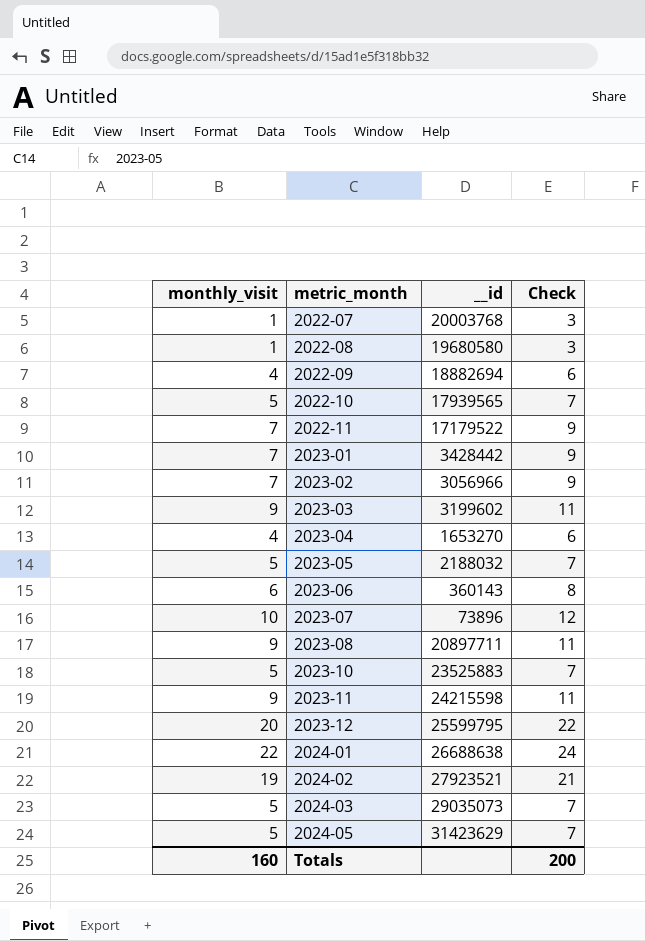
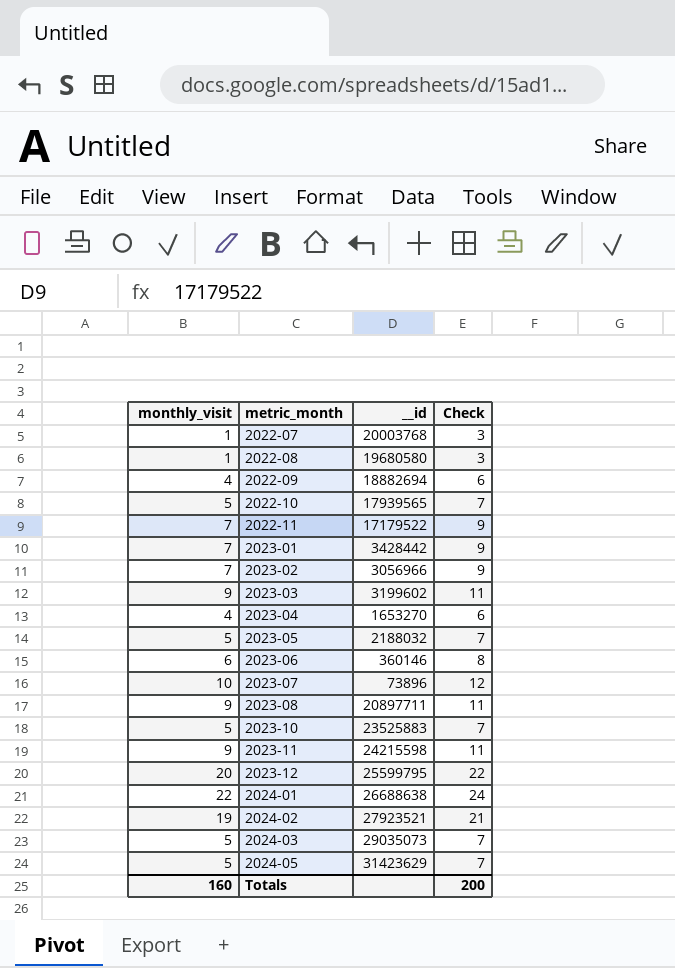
2023-06 | __id: 360143 -> 360146

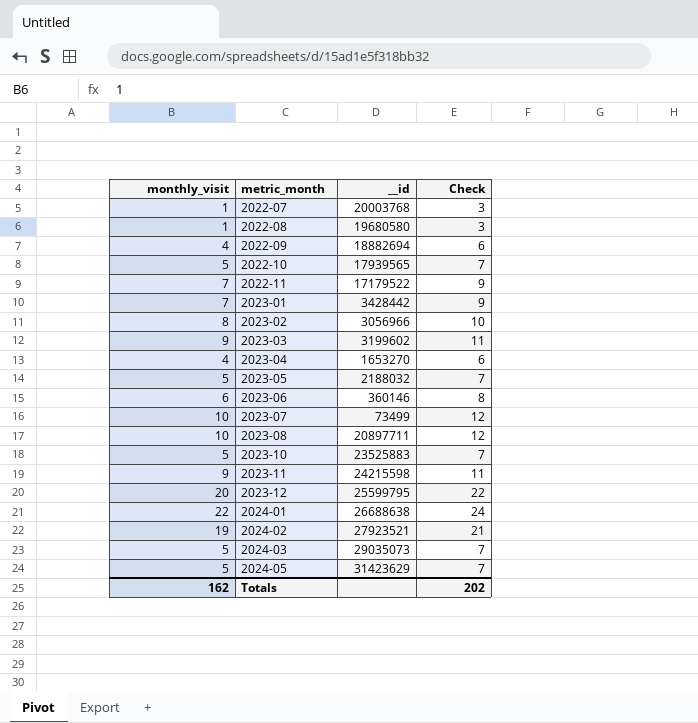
2023-02 | monthly_visit: 7 -> 8
2023-02 | Check: 9 -> 10
2023-07 | __id: 73896 -> 73499
2023-08 | monthly_visit: 9 -> 10
2023-08 | Check: 11 -> 12
Totals | monthly_visit: 160 -> 162
Totals | Check: 200 -> 202

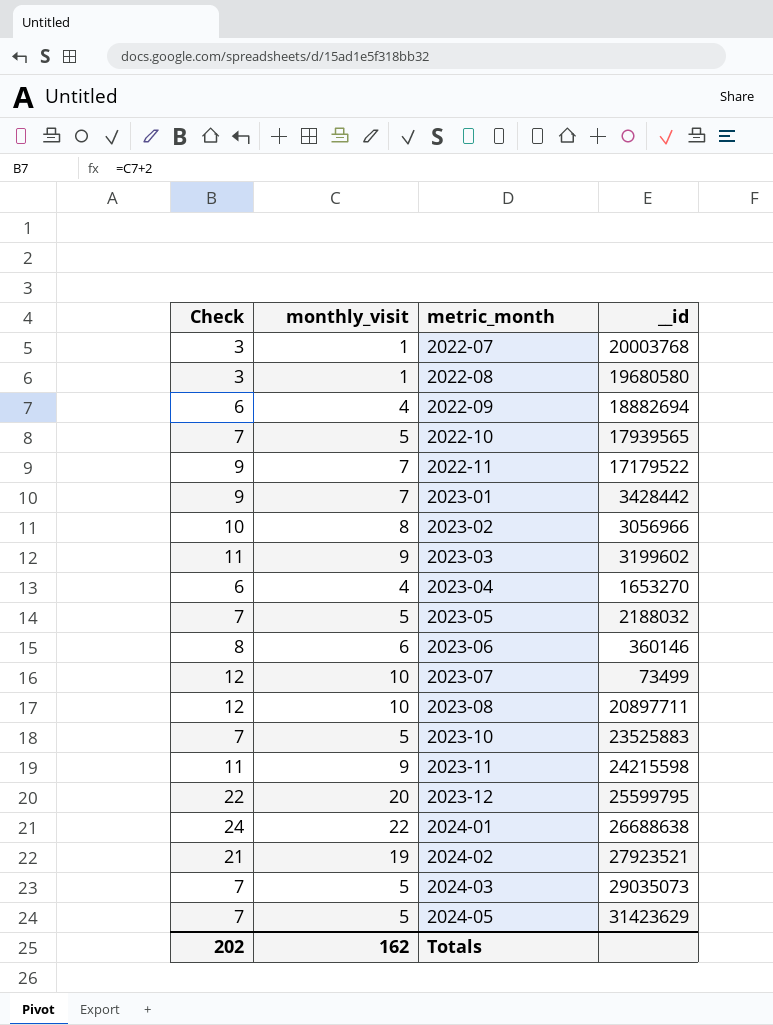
column Check | position: 4 -> 1

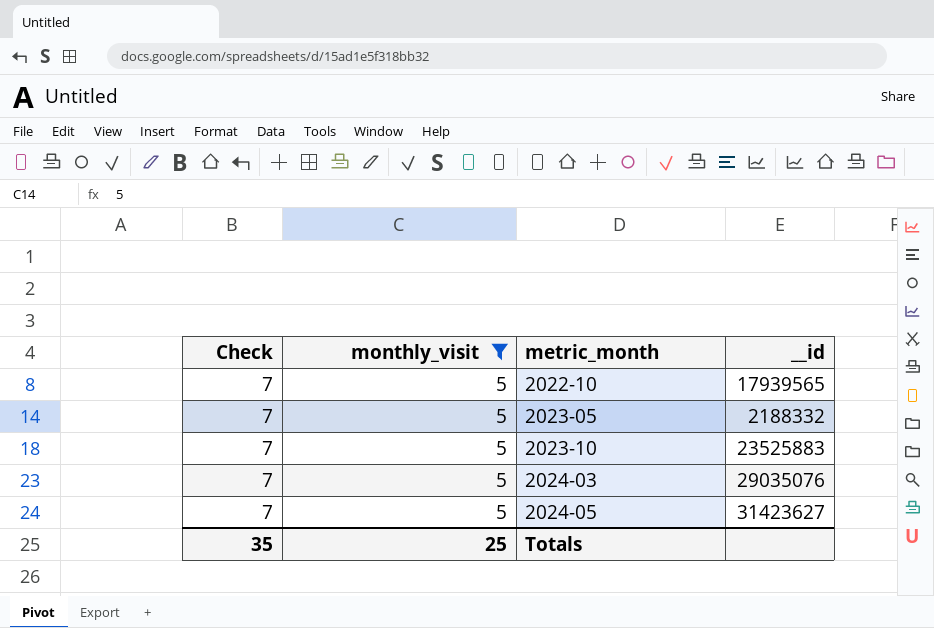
filter: none -> monthly_visit = 5
2023-05 | __id: 2188032 -> 2188332
2024-03 | __id: 29035073 -> 29035076
2024-05 | __id: 31423629 -> 31423627
Totals | Check: 202 -> 35
Totals | monthly_visit: 162 -> 25

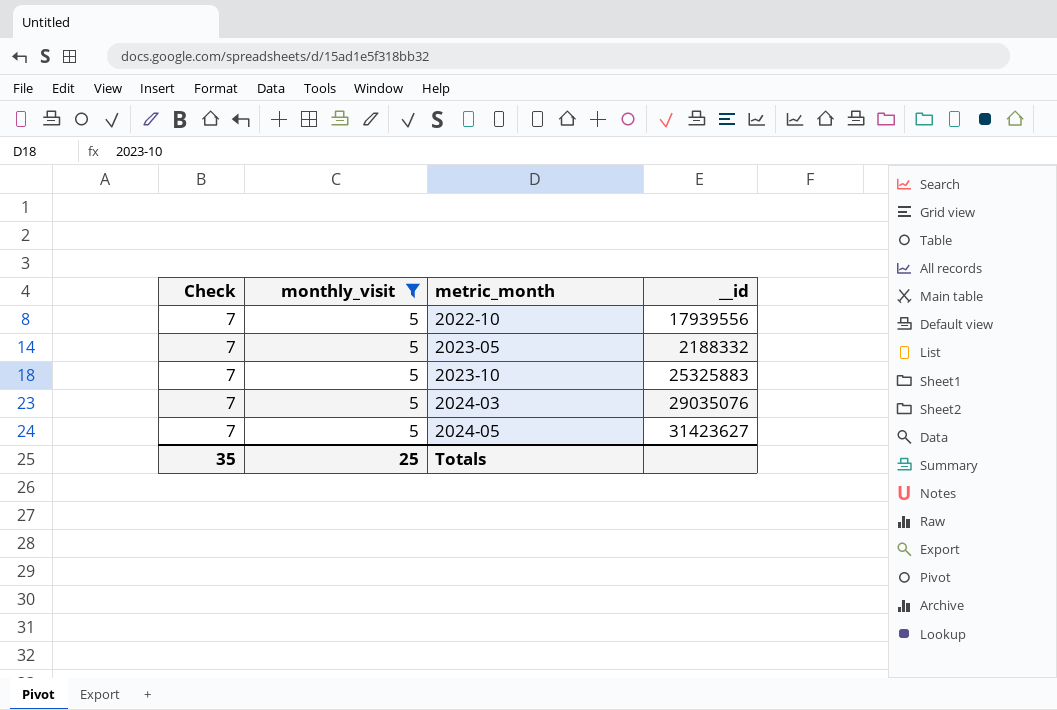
2022-10 | __id: 17939565 -> 17939556
2023-10 | __id: 23525883 -> 25325883

